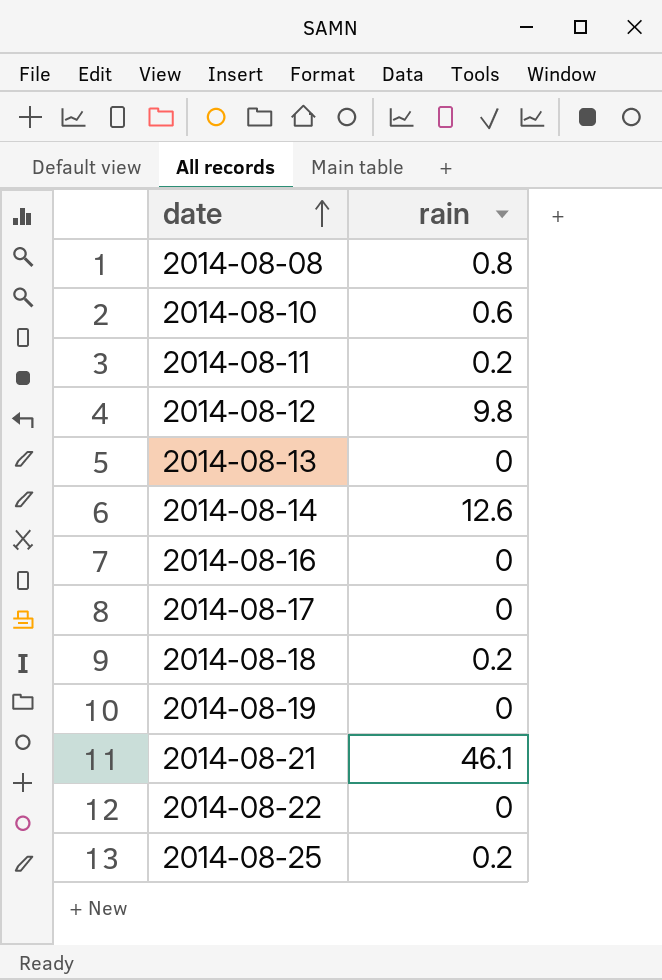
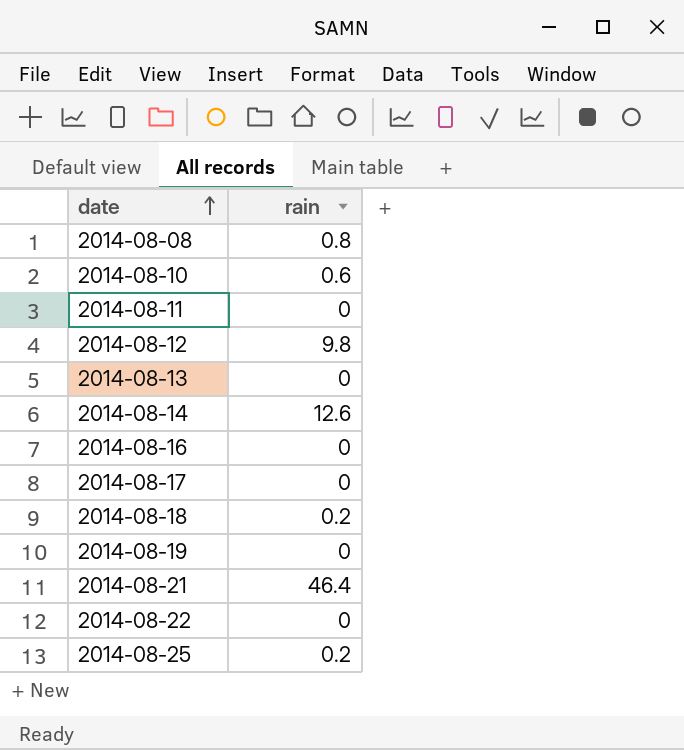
2014-08-11 | rain: 0.2 -> 0
2014-08-21 | rain: 46.1 -> 46.4

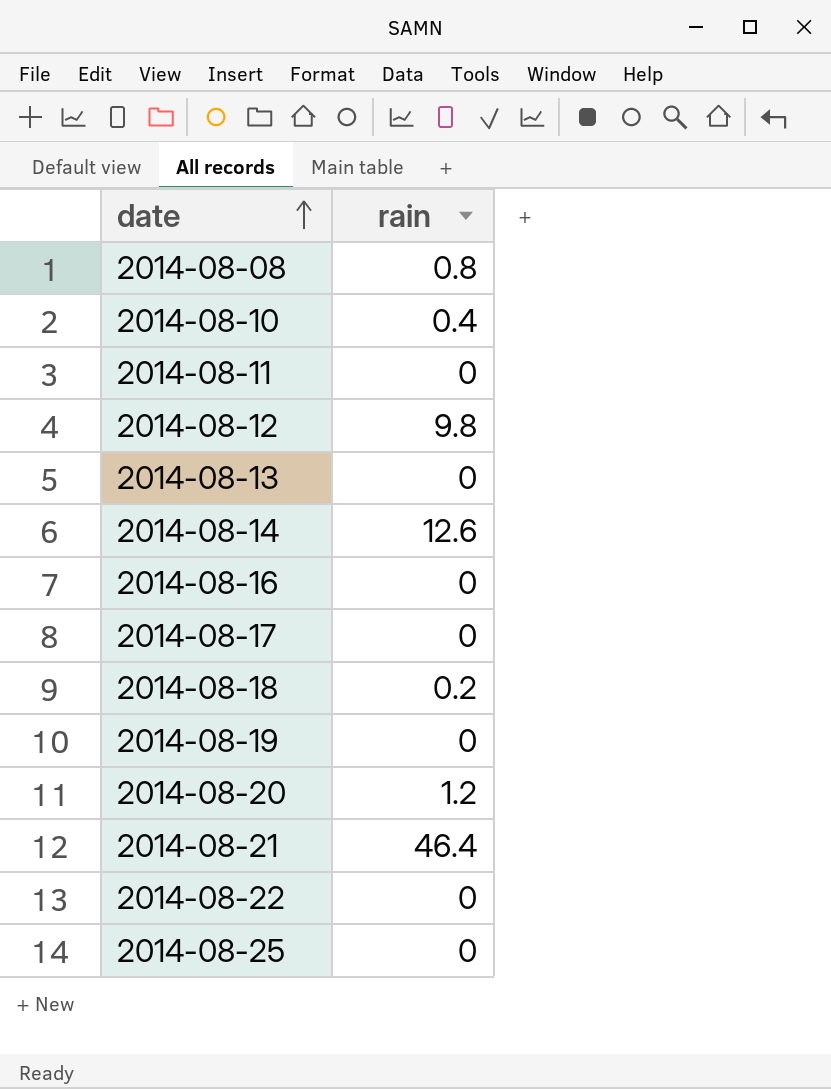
2014-08-10 | rain: 0.6 -> 0.4
row 2014-08-20: none -> 1.2
2014-08-25 | rain: 0.2 -> 0

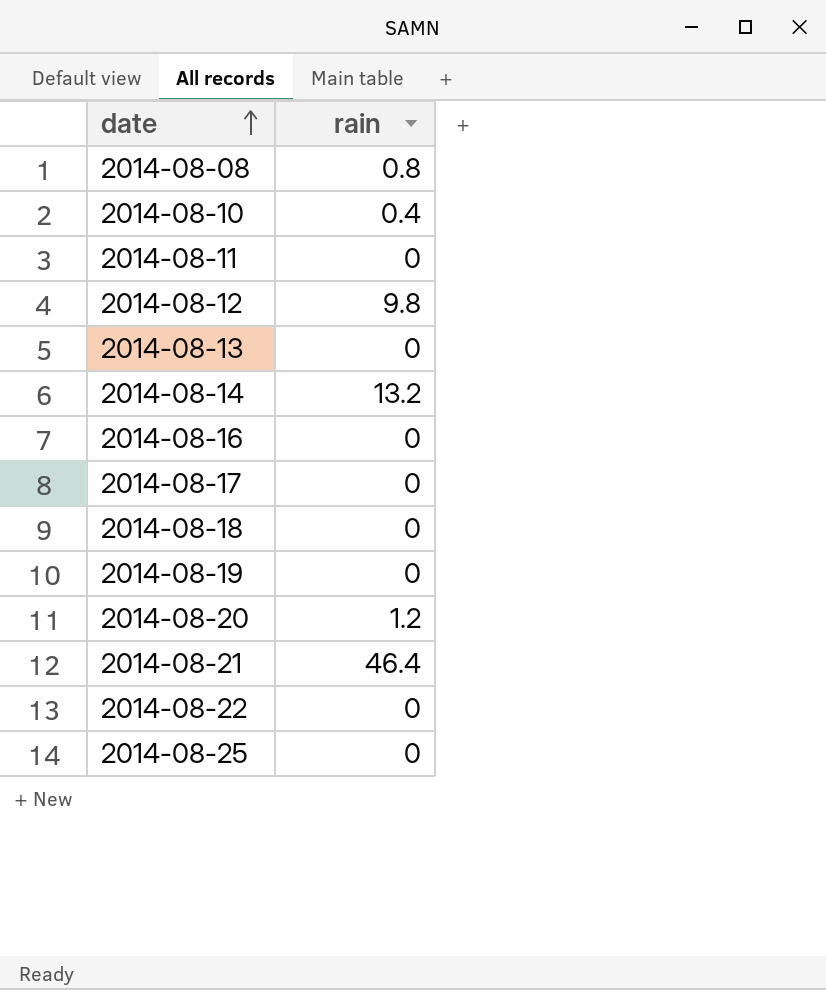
2014-08-14 | rain: 12.6 -> 13.2
2014-08-18 | rain: 0.2 -> 0

